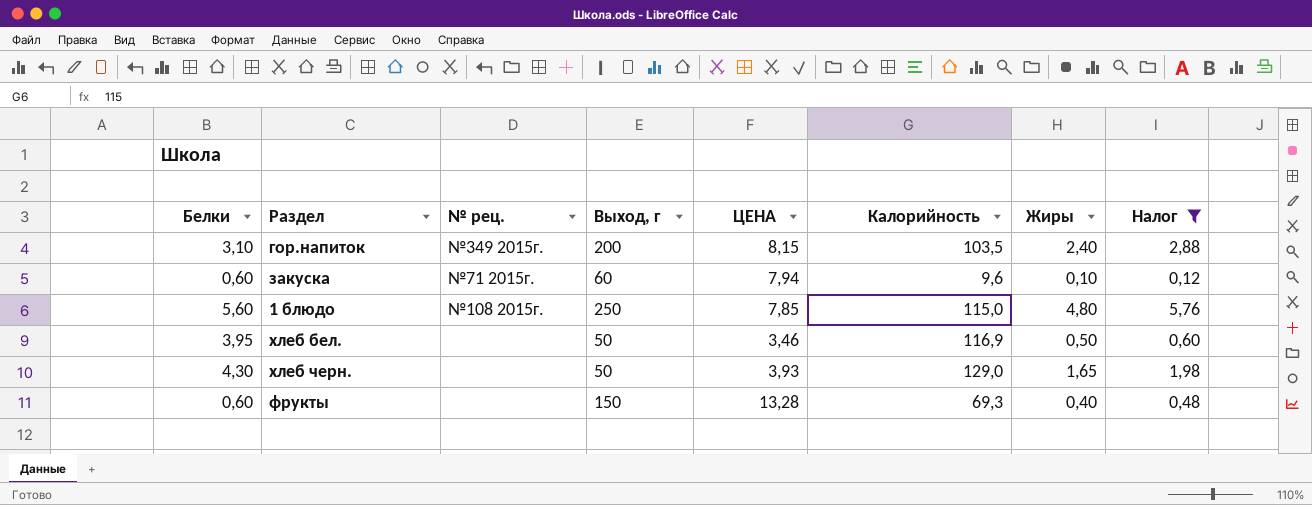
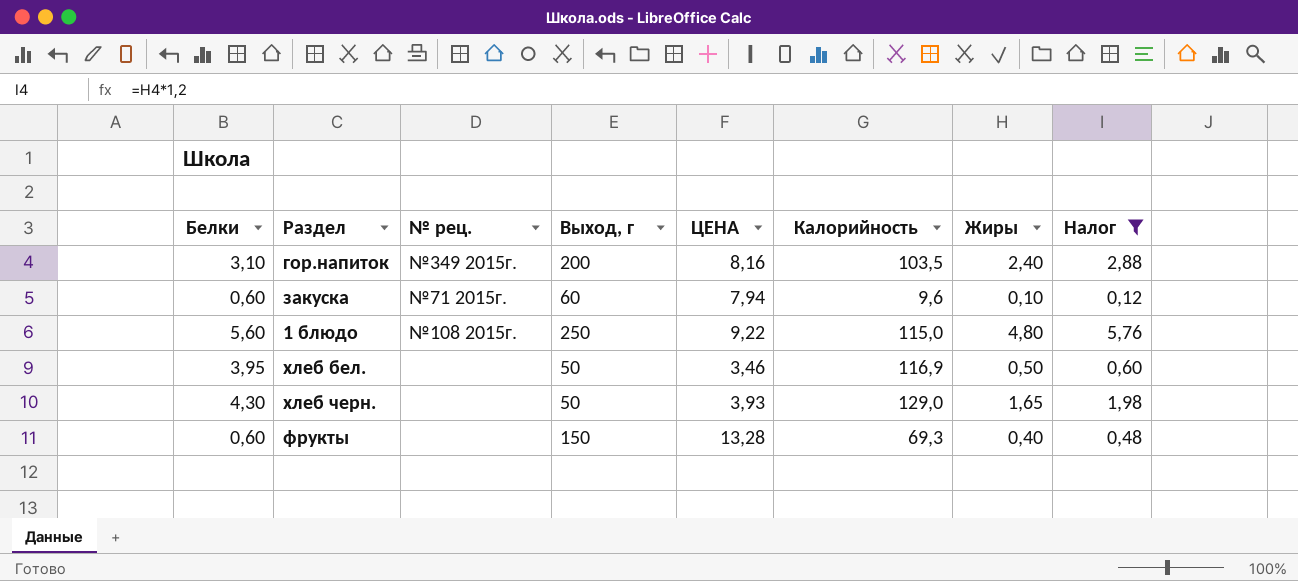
гор.напиток | ЦЕНА: 8,15 -> 8,16
1 блюдо | ЦЕНА: 7,85 -> 9,22

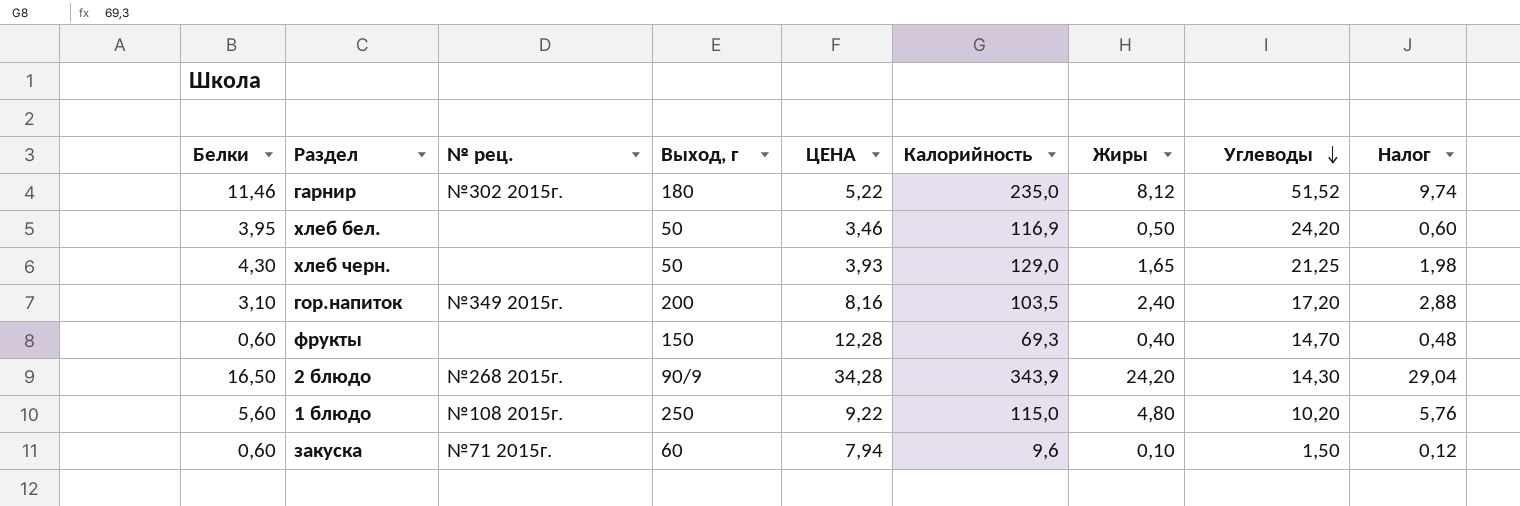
filter: Налог <= 5,76 -> none
row order: none -> Углеводы descending
column Углеводы | position: none -> 8
фрукты | ЦЕНА: 13,28 -> 12,28

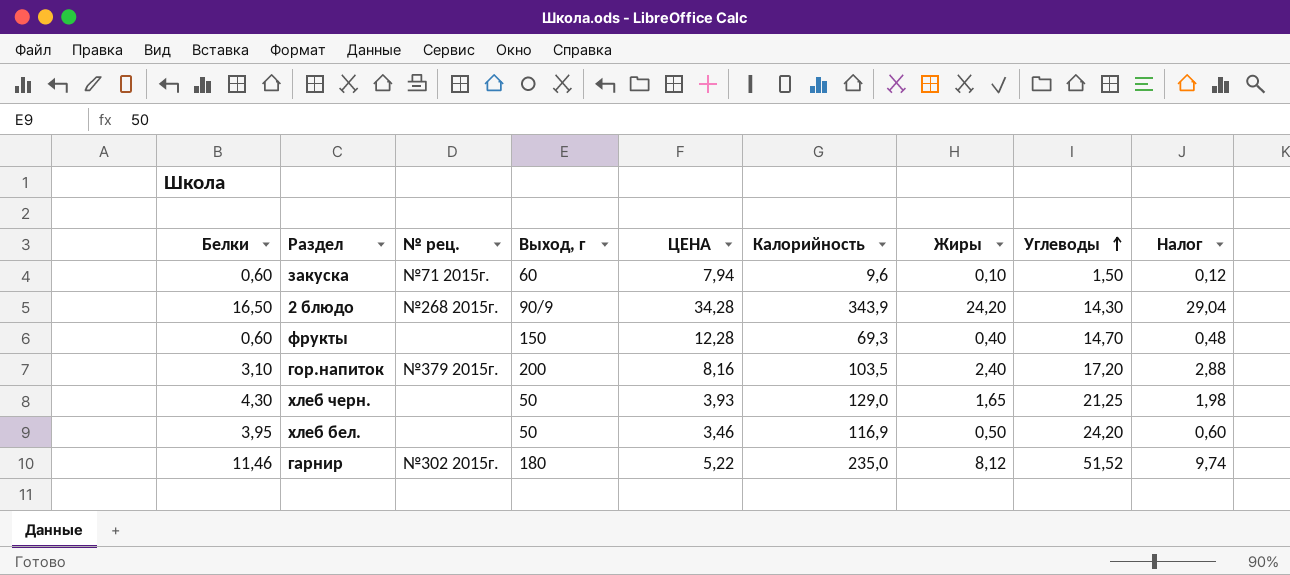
row order: Углеводы descending -> Углеводы ascending
row 1 блюдо: 5,60 | №108 2015г. | 250 | 9,22 | 115,0 | 4,80 | 10,20 | 5,76 -> none
гор.напиток | № рец.: №349 2015г. -> №379 2015г.

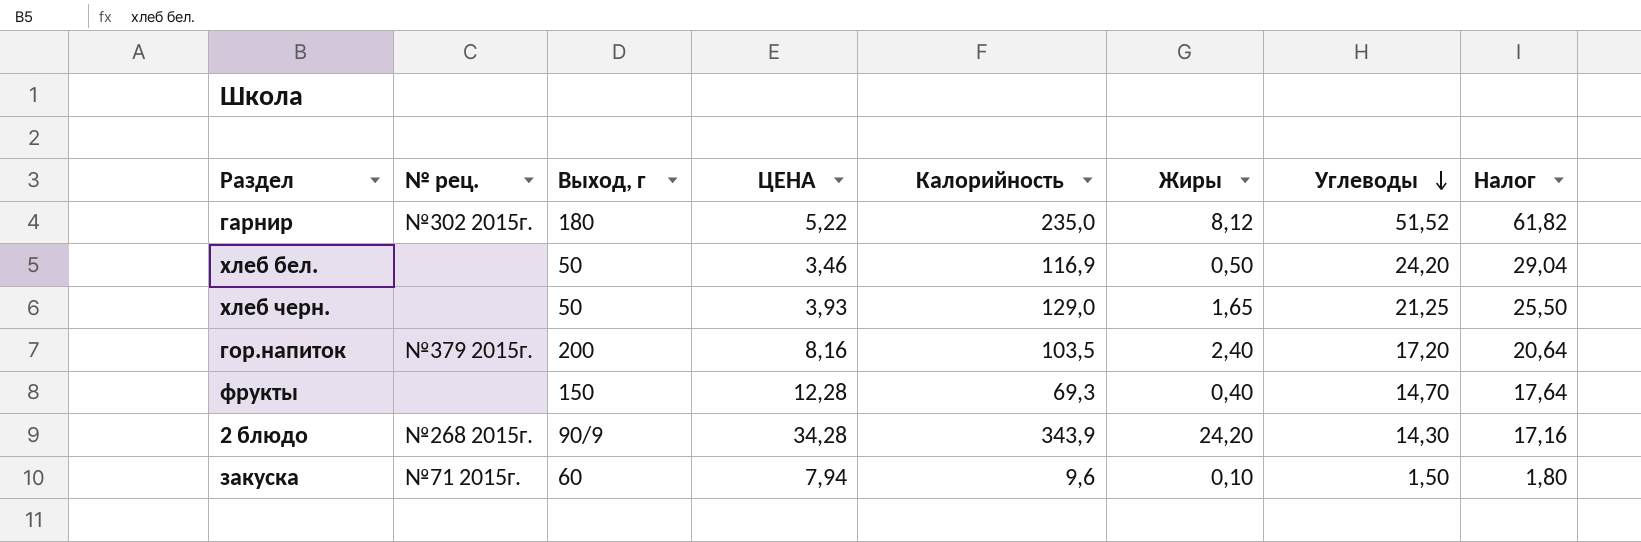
row order: Углеводы ascending -> Углеводы descending
column Белки | position: 1 -> none
column Налог | formula: [Жиры] * 1,2 -> [Углеводы] * 1,2

